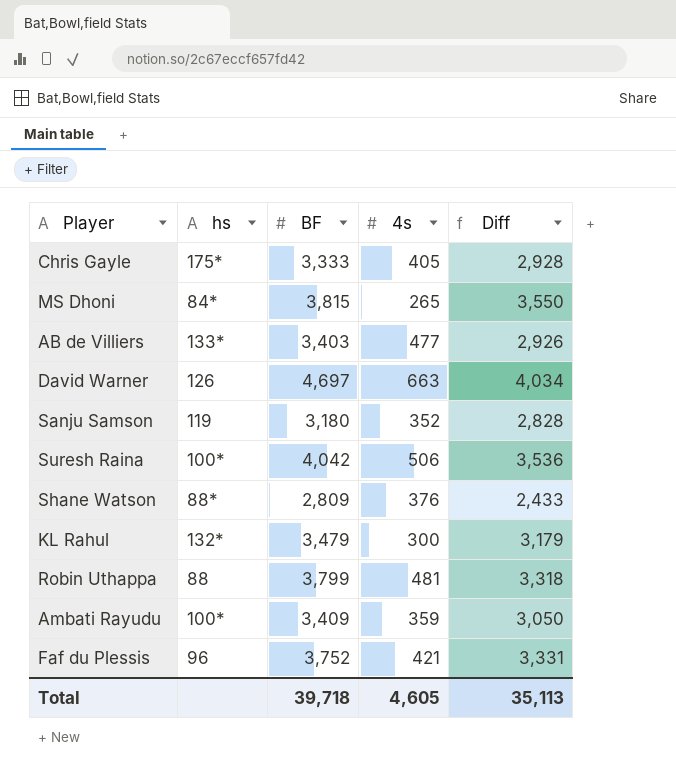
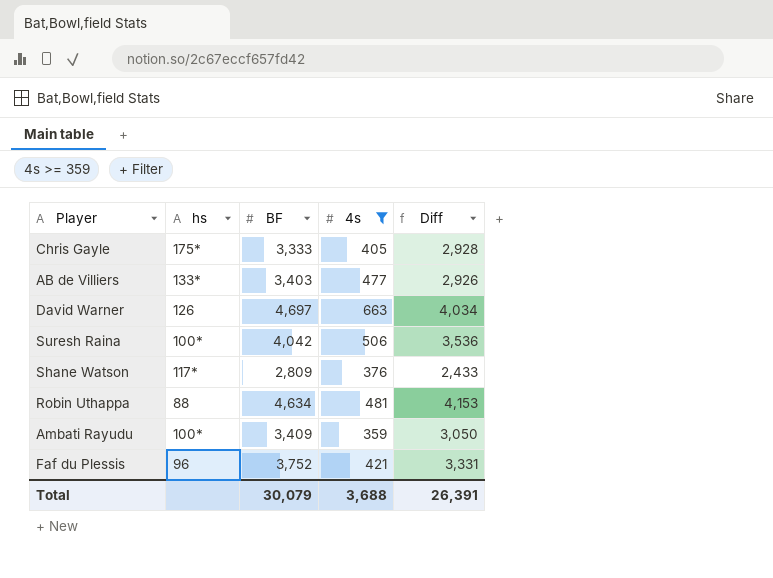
filter: none -> 4s >= 359
Shane Watson | hs: 88* -> 117*
Robin Uthappa | BF: 3,799 -> 4,634
Robin Uthappa | Diff: 3,318 -> 4,153
Total | BF: 39,718 -> 30,079
Total | 4s: 4,605 -> 3,688
Total | Diff: 35,113 -> 26,391

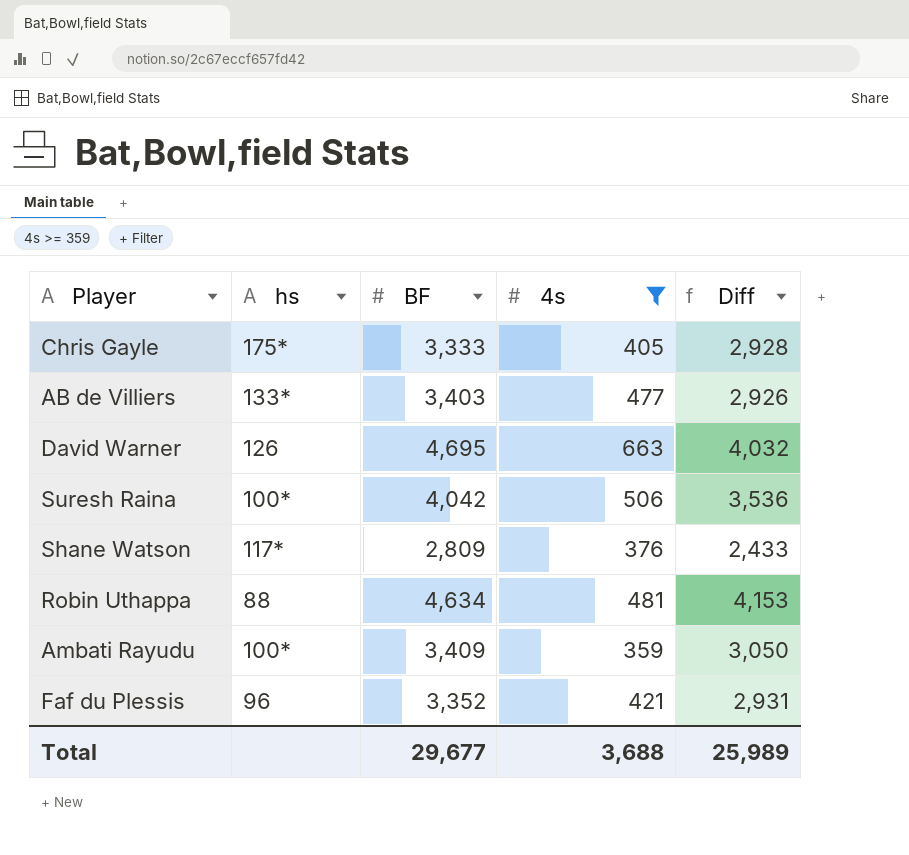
David Warner | BF: 4,697 -> 4,695
David Warner | Diff: 4,034 -> 4,032
Faf du Plessis | BF: 3,752 -> 3,352
Faf du Plessis | Diff: 3,331 -> 2,931
Total | BF: 30,079 -> 29,677
Total | Diff: 26,391 -> 25,989

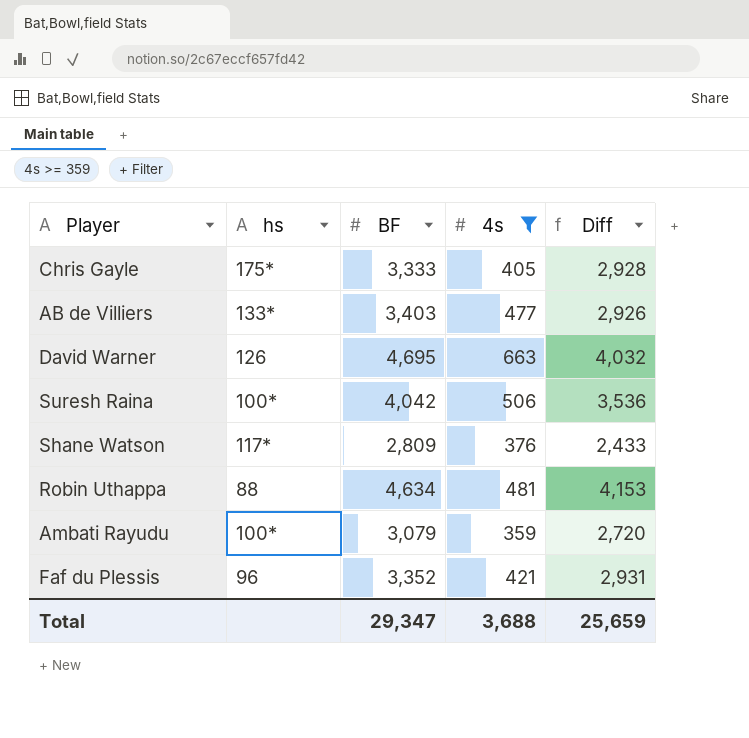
Ambati Rayudu | BF: 3,409 -> 3,079
Ambati Rayudu | Diff: 3,050 -> 2,720
Total | BF: 29,677 -> 29,347
Total | Diff: 25,989 -> 25,659

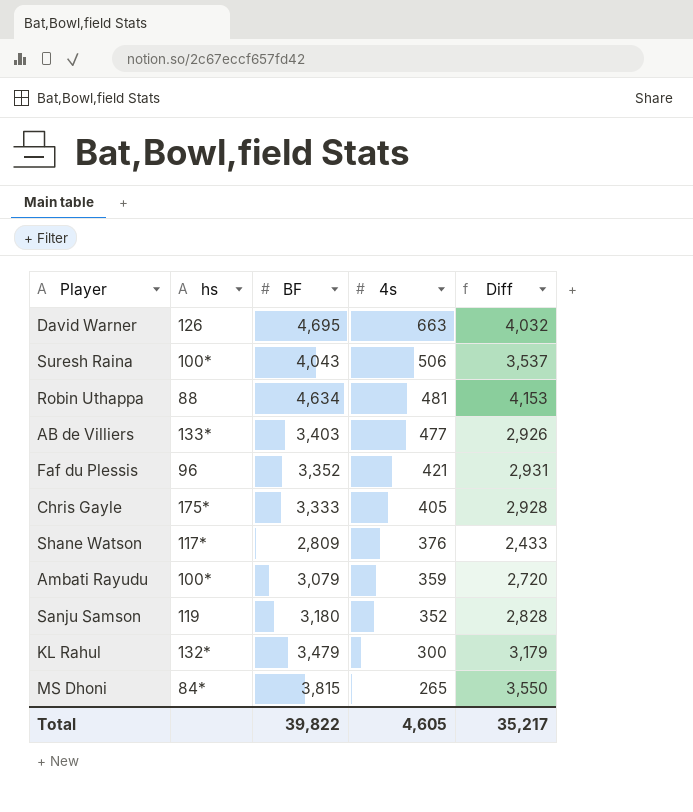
filter: 4s >= 359 -> none
row order: none -> 4s descending
Suresh Raina | BF: 4,042 -> 4,043
Suresh Raina | Diff: 3,536 -> 3,537
Total | BF: 29,347 -> 39,822
Total | 4s: 3,688 -> 4,605
Total | Diff: 25,659 -> 35,217

